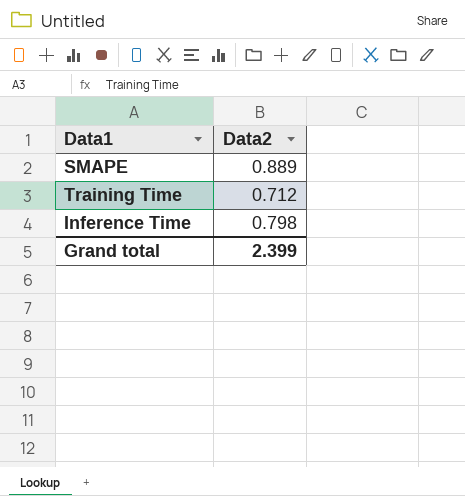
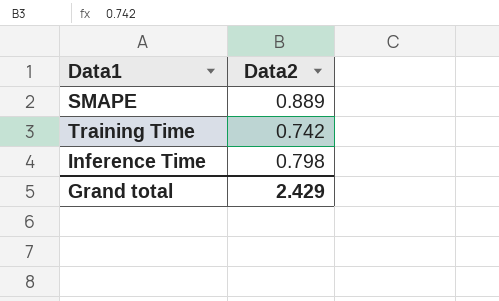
Training Time | Data2: 0.712 -> 0.742
Grand total | Data2: 2.399 -> 2.429

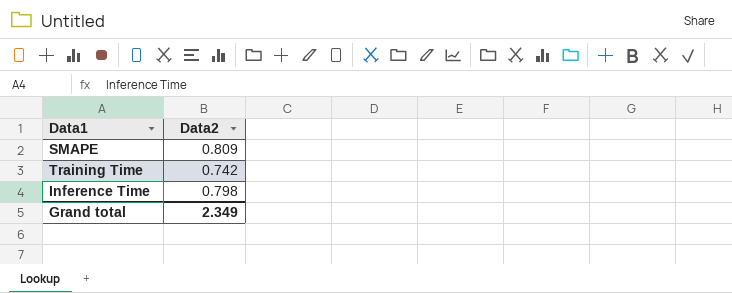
SMAPE | Data2: 0.889 -> 0.809
Grand total | Data2: 2.429 -> 2.349

